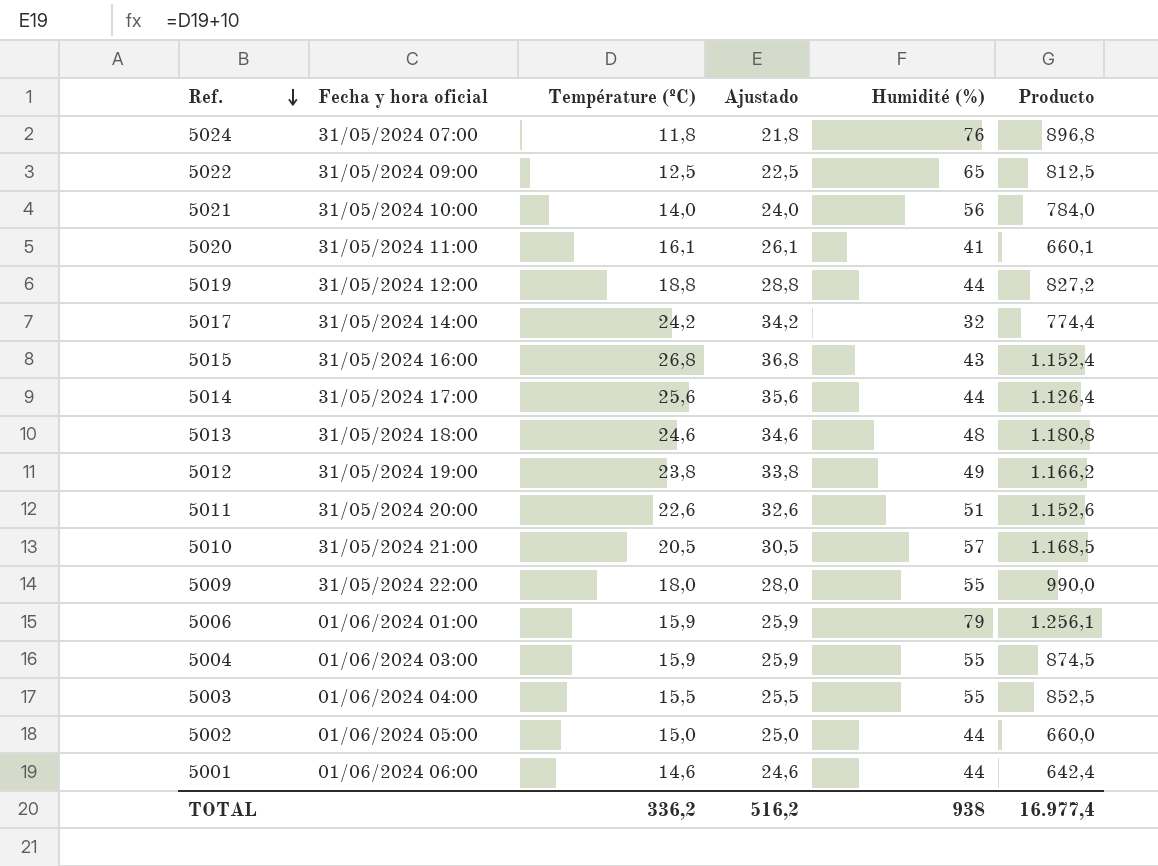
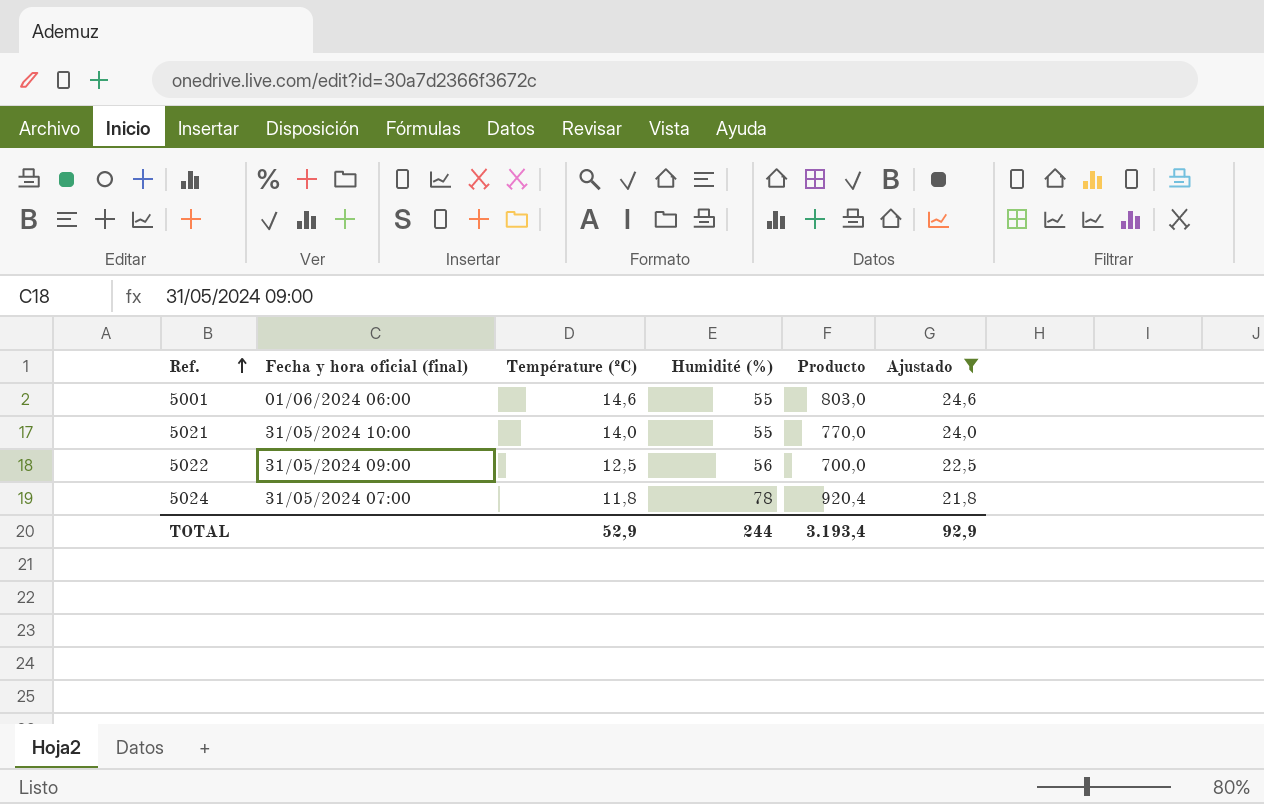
filter: none -> Ajustado <= 24,6
row order: Ref. descending -> Ref. ascending
column name: Fecha y hora oficial -> Fecha y hora oficial (final)
column Ajustado | position: 4 -> 6
5001 | Humidité (%): 44 -> 55
5001 | Producto: 642,4 -> 803,0
5021 | Humidité (%): 56 -> 55
5021 | Producto: 784,0 -> 770,0
5022 | Humidité (%): 65 -> 56
5022 | Producto: 812,5 -> 700,0
5024 | Humidité (%): 76 -> 78
5024 | Producto: 896,8 -> 920,4
TOTAL | Température (ºC): 336,2 -> 52,9
TOTAL | Humidité (%): 938 -> 244
TOTAL | Producto: 16.977,4 -> 3.193,4
TOTAL | Ajustado: 516,2 -> 92,9

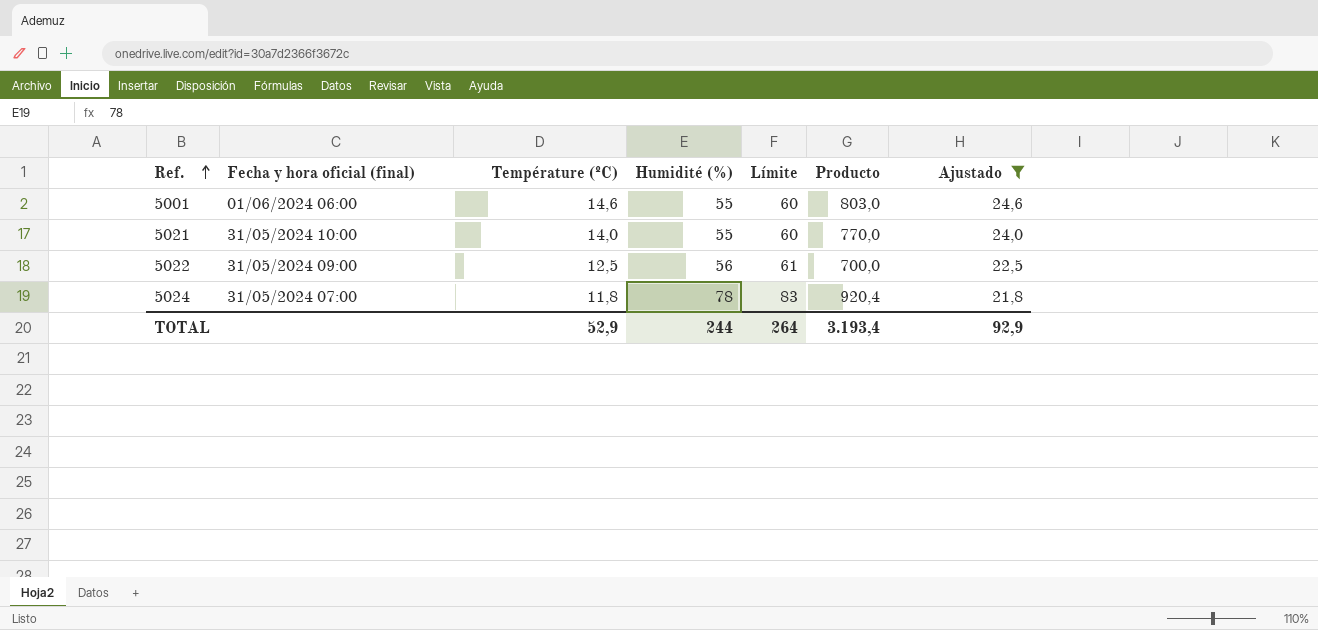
column Límite | formula: none -> [Humidité (%)] + 5

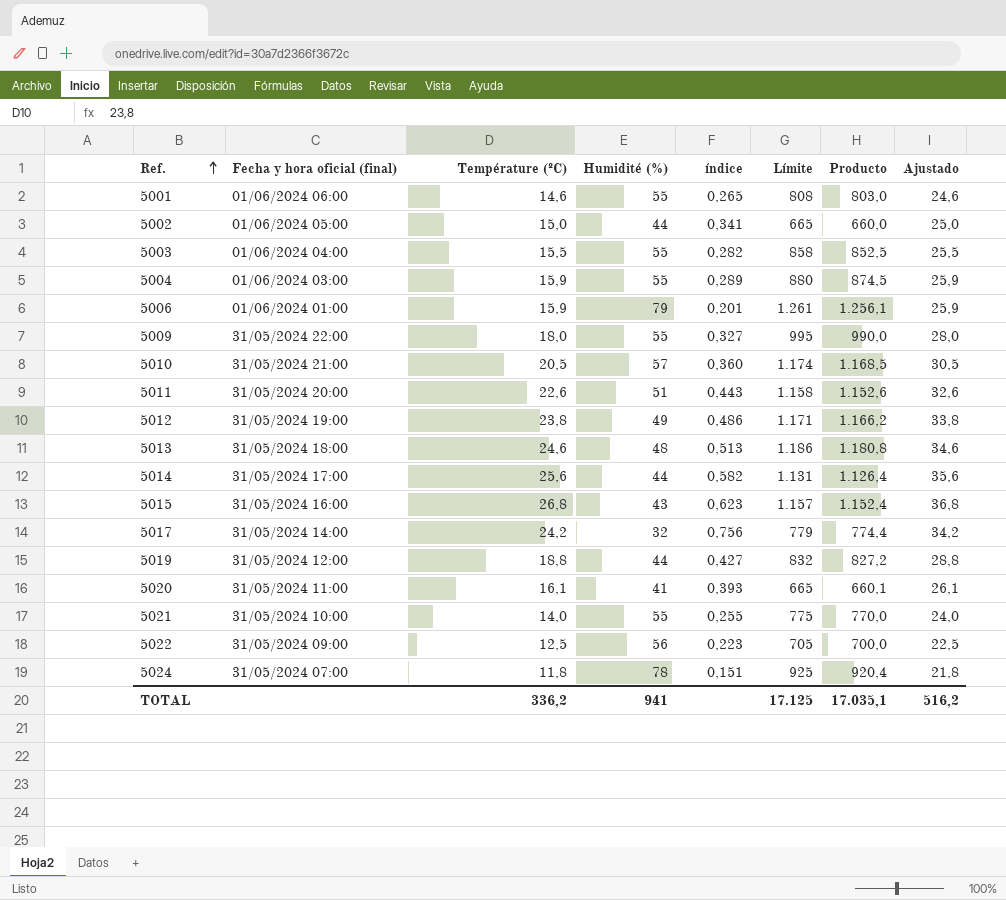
filter: Ajustado <= 24,6 -> none
column índice | formula: none -> [Température (ºC)] / [Humidité (%)]
column Límite | formula: [Humidité (%)] + 5 -> [Producto] + 5
TOTAL | Température (ºC): 52,9 -> 336,2
TOTAL | Humidité (%): 244 -> 941
TOTAL | Límite: 264 -> 17.125
TOTAL | Producto: 3.193,4 -> 17.035,1
TOTAL | Ajustado: 92,9 -> 516,2

